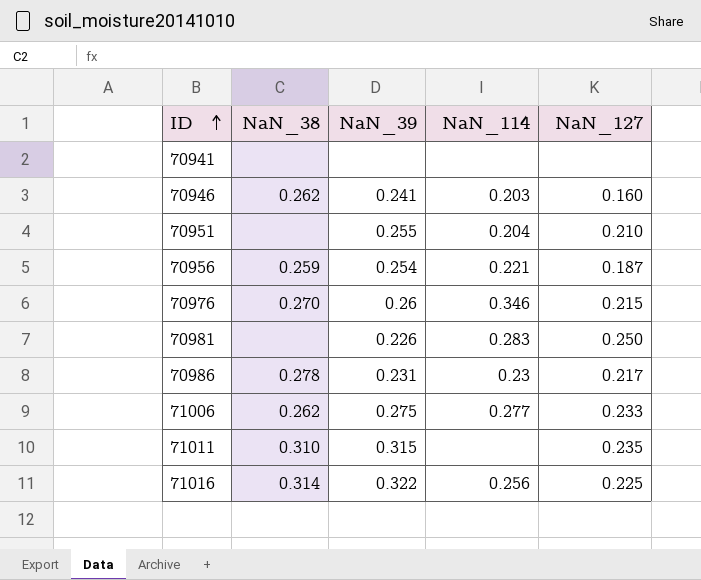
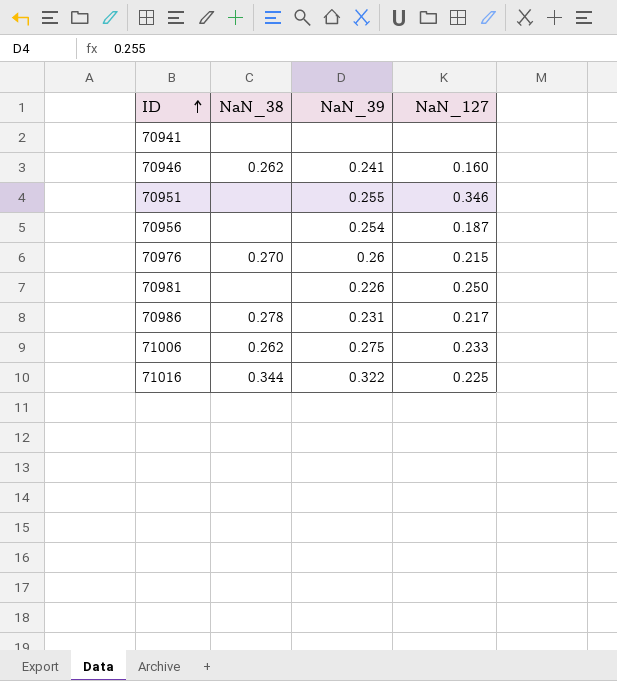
column NaN_114 | position: 4 -> none
row 71011: 0.310 | 0.315 | none | 0.235 -> none
70951 | NaN_127: 0.210 -> 0.346
70956 | NaN_38: 0.259 -> none
71016 | NaN_38: 0.314 -> 0.344

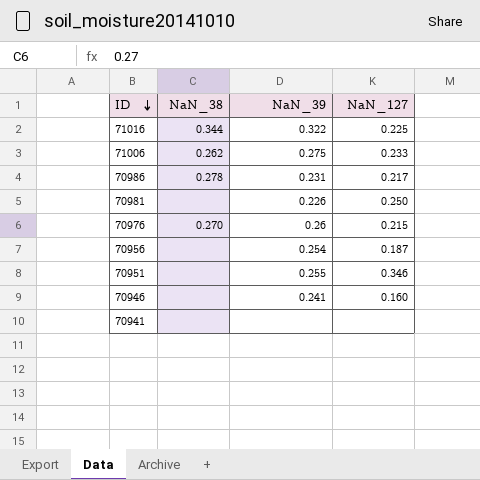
row order: ID ascending -> ID descending
70946 | NaN_38: 0.262 -> none

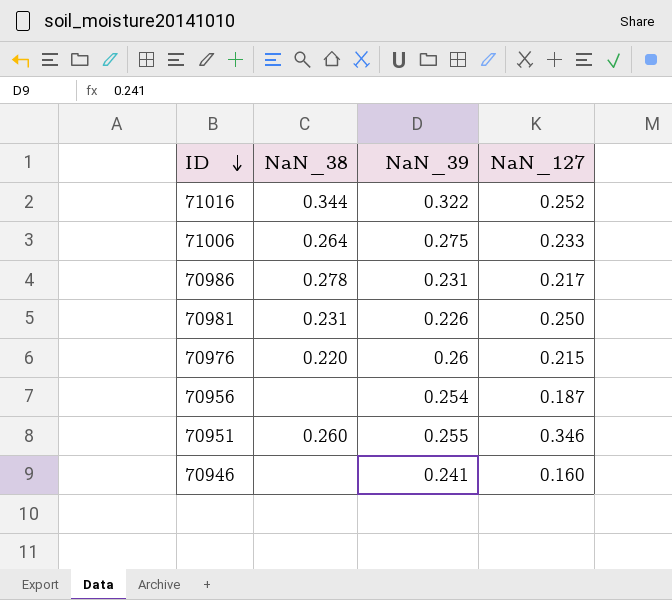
row 70941: none | none | none -> none
71016 | NaN_127: 0.225 -> 0.252
71006 | NaN_38: 0.262 -> 0.264
70981 | NaN_38: none -> 0.231
70976 | NaN_38: 0.270 -> 0.220
70951 | NaN_38: none -> 0.260

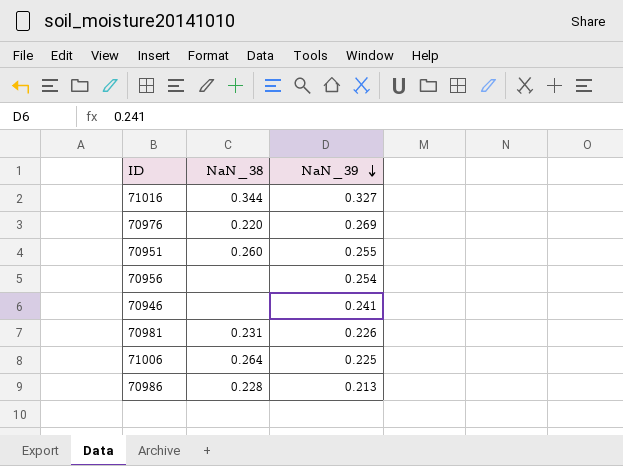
row order: ID descending -> NaN_39 descending
column NaN_127 | position: 4 -> none
71016 | NaN_39: 0.322 -> 0.327
70976 | NaN_39: 0.26 -> 0.269
71006 | NaN_39: 0.275 -> 0.225
70986 | NaN_38: 0.278 -> 0.228
70986 | NaN_39: 0.231 -> 0.213

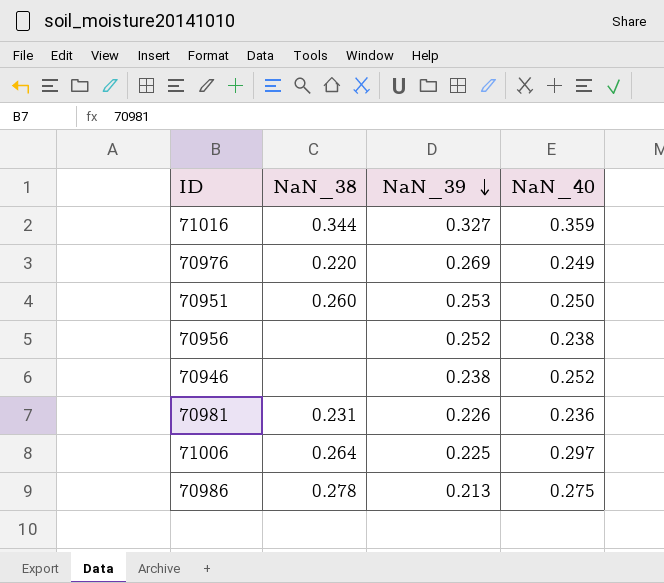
column NaN_40 | position: none -> 4
70951 | NaN_39: 0.255 -> 0.253
70956 | NaN_39: 0.254 -> 0.252
70946 | NaN_39: 0.241 -> 0.238
70986 | NaN_38: 0.228 -> 0.278

